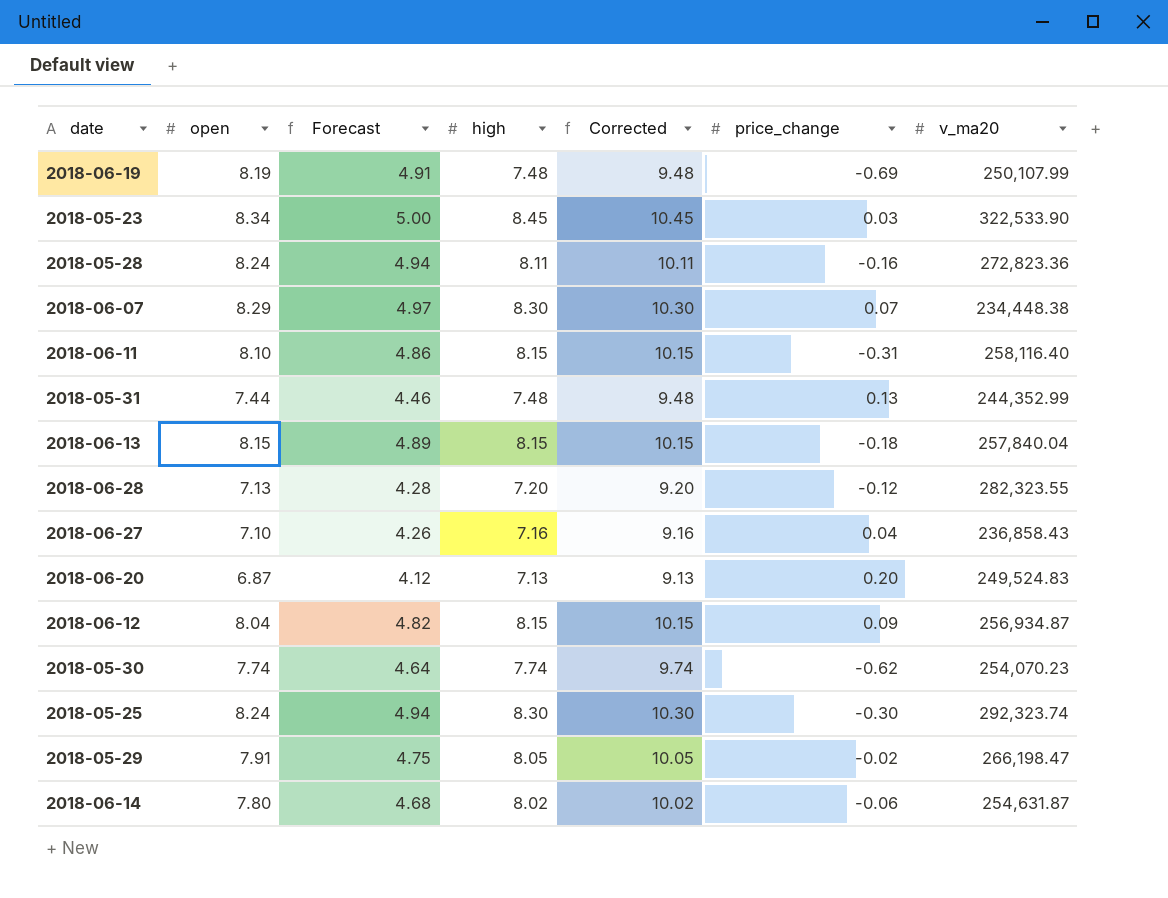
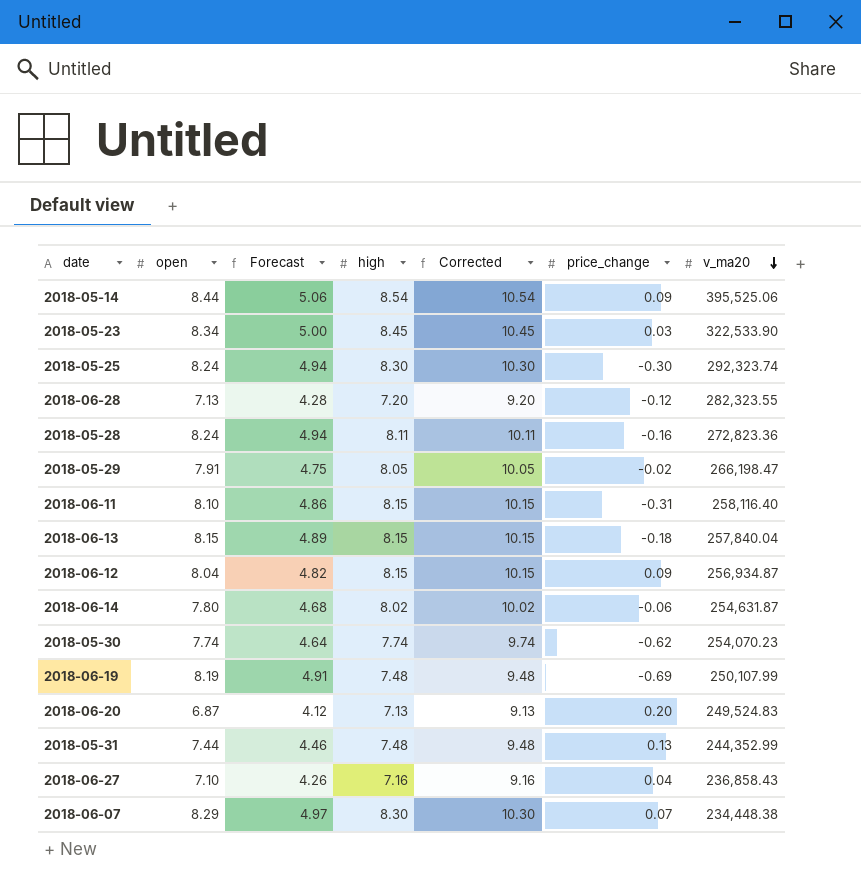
row order: none -> v_ma20 descending
row 2018-05-14: none -> 8.44 | 5.06 | 8.54 | 10.54 | 0.09 | 395,525.06

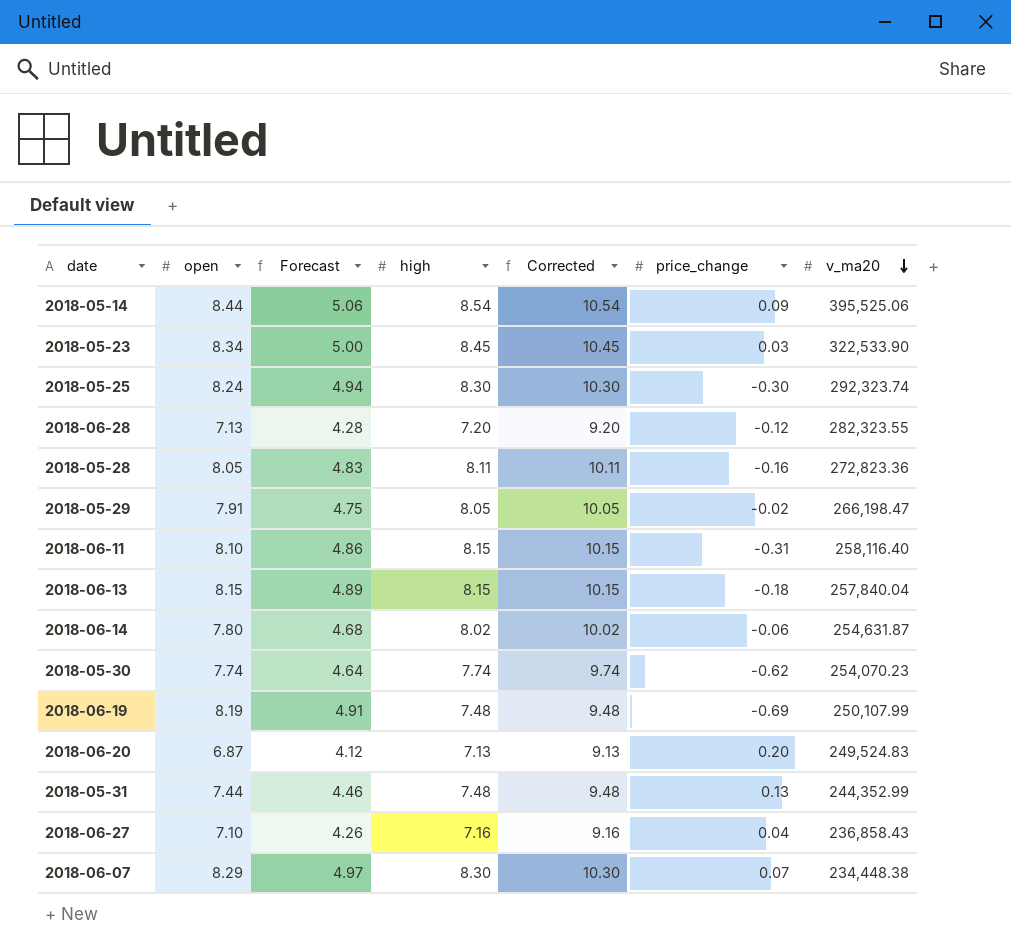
row 2018-06-12: 8.04 | 4.82 | 8.15 | 10.15 | 0.09 | 256,934.87 -> none
2018-05-28 | open: 8.24 -> 8.05
2018-05-28 | Forecast: 4.94 -> 4.83

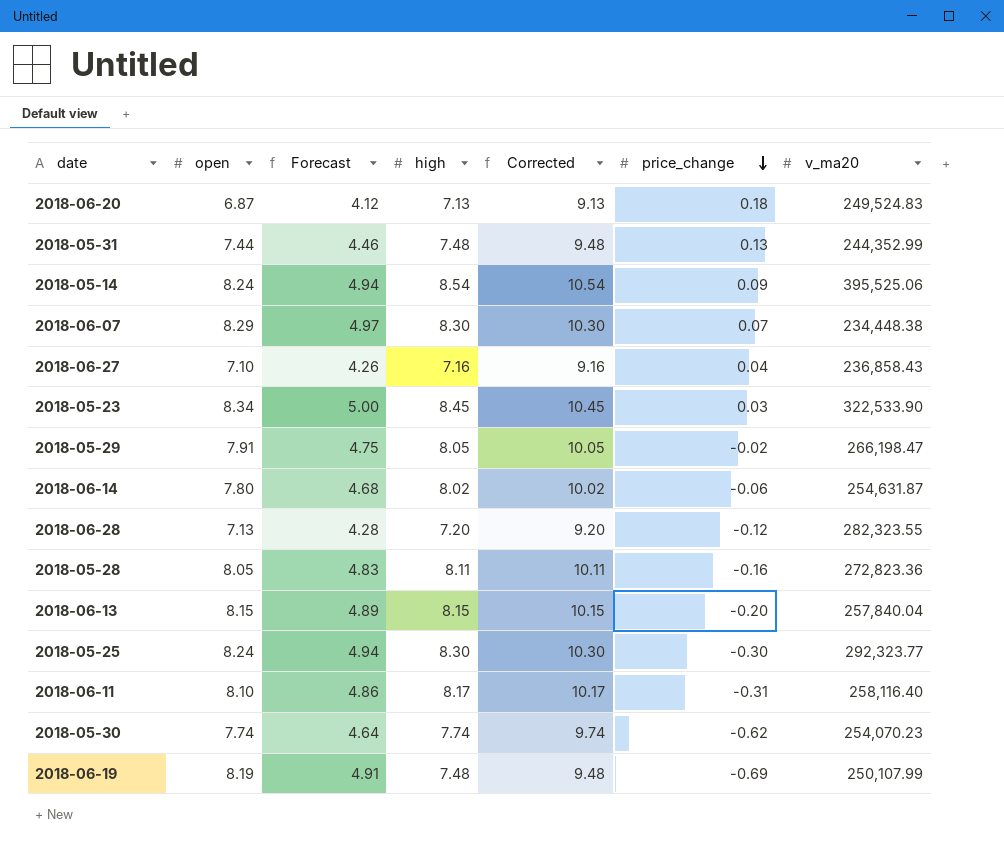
row order: v_ma20 descending -> price_change descending
2018-06-20 | price_change: 0.20 -> 0.18
2018-05-14 | open: 8.44 -> 8.24
2018-05-14 | Forecast: 5.06 -> 4.94
2018-06-13 | price_change: -0.18 -> -0.20
2018-05-25 | v_ma20: 292,323.74 -> 292,323.77
2018-06-11 | high: 8.15 -> 8.17
2018-06-11 | Corrected: 10.15 -> 10.17

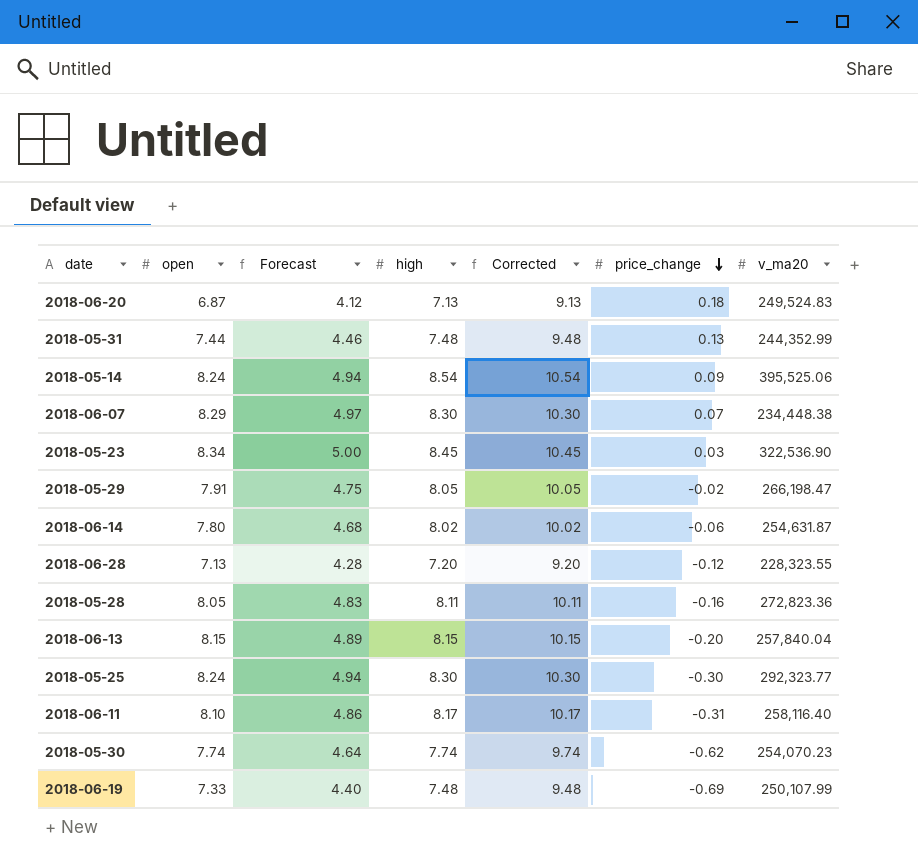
row 2018-06-27: 7.10 | 4.26 | 7.16 | 9.16 | 0.04 | 236,858.43 -> none
2018-05-23 | v_ma20: 322,533.90 -> 322,536.90
2018-06-28 | v_ma20: 282,323.55 -> 228,323.55
2018-06-19 | open: 8.19 -> 7.33
2018-06-19 | Forecast: 4.91 -> 4.40

